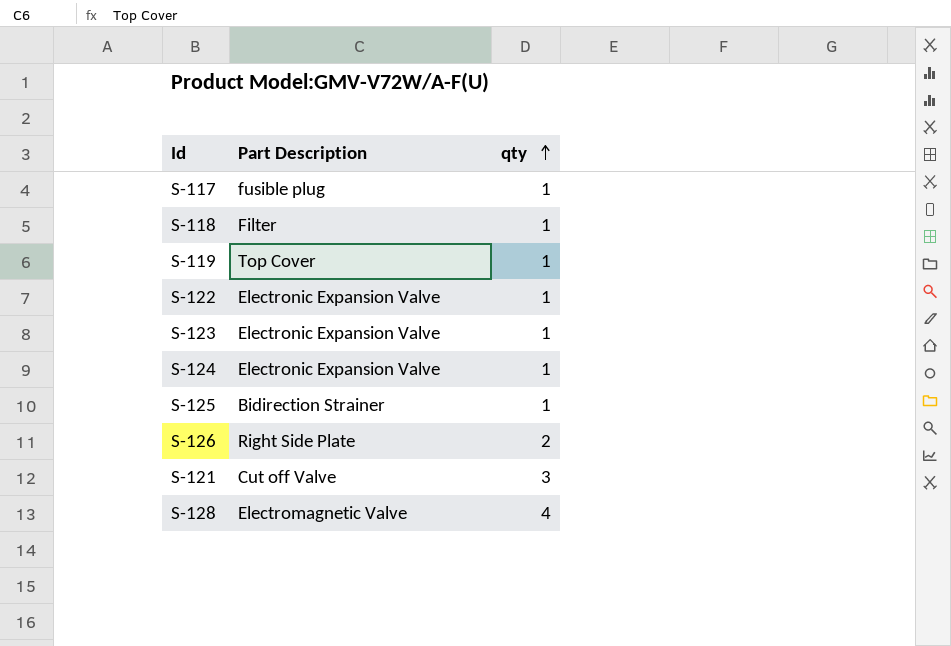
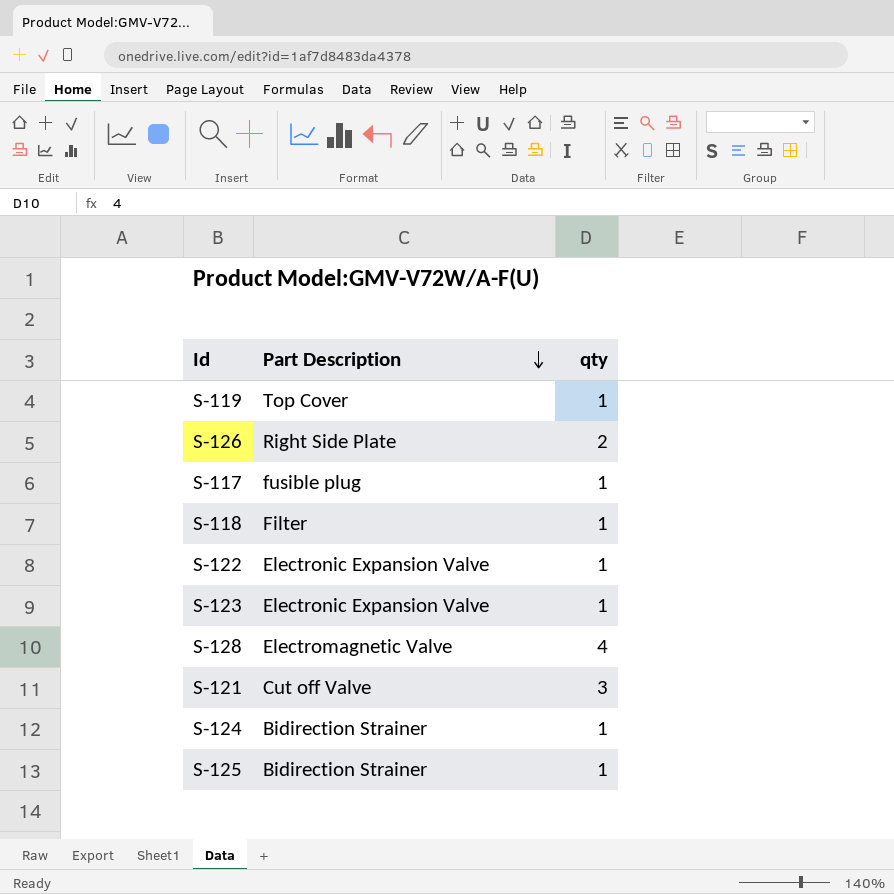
row order: qty ascending -> Part Description descending
S-124 | Part Description: Electronic Expansion Valve -> Bidirection Strainer

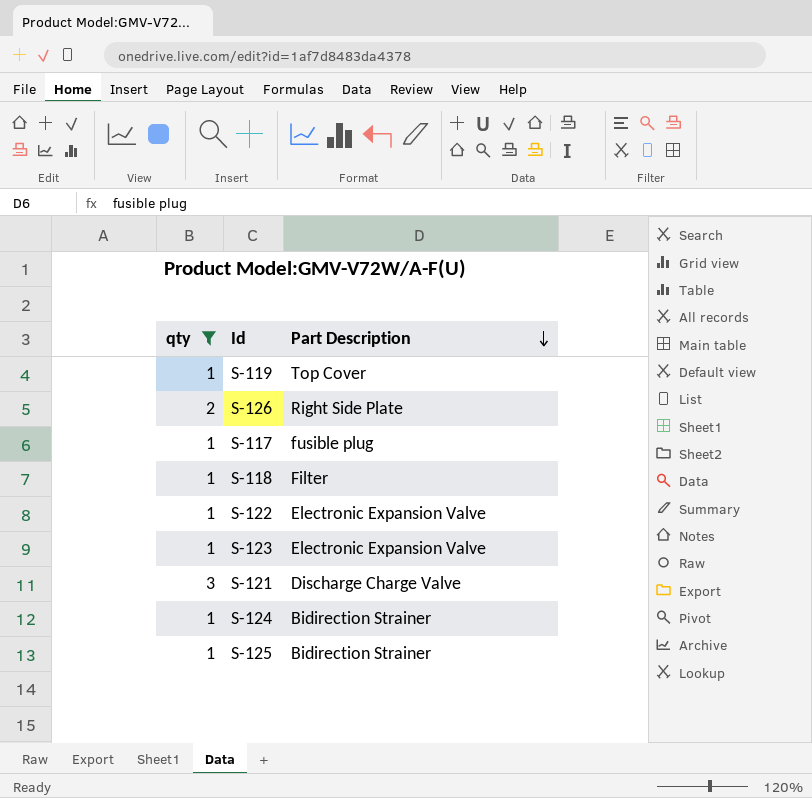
filter: none -> qty != 4
column qty | position: 3 -> 1
S-121 | Part Description: Cut off Valve -> Discharge Charge Valve

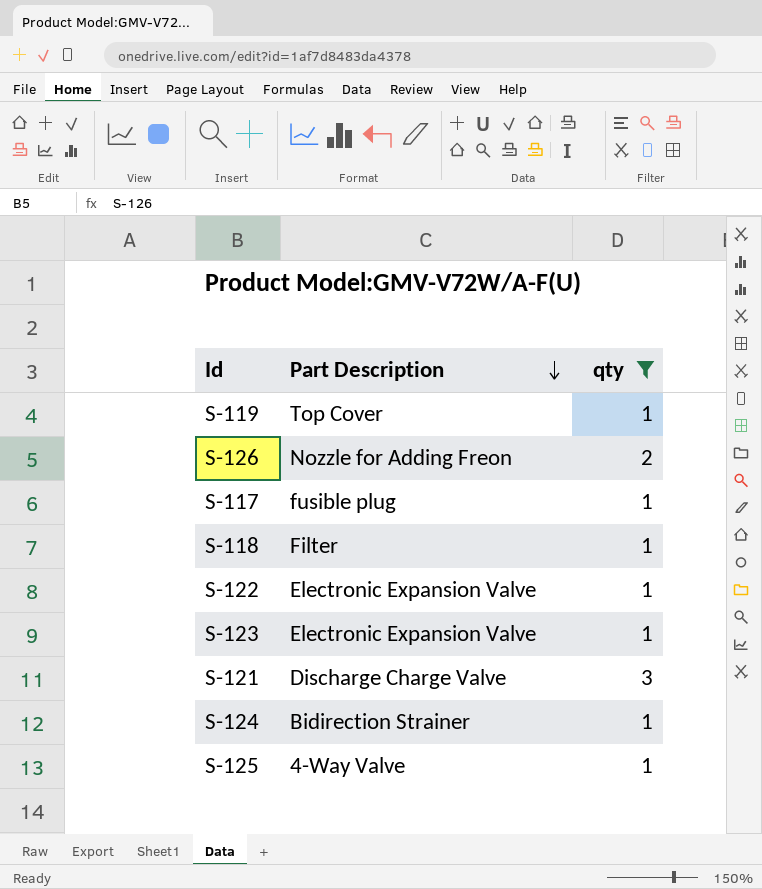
column qty | position: 1 -> 3
S-126 | Part Description: Right Side Plate -> Nozzle for Adding Freon
S-125 | Part Description: Bidirection Strainer -> 4-Way Valve

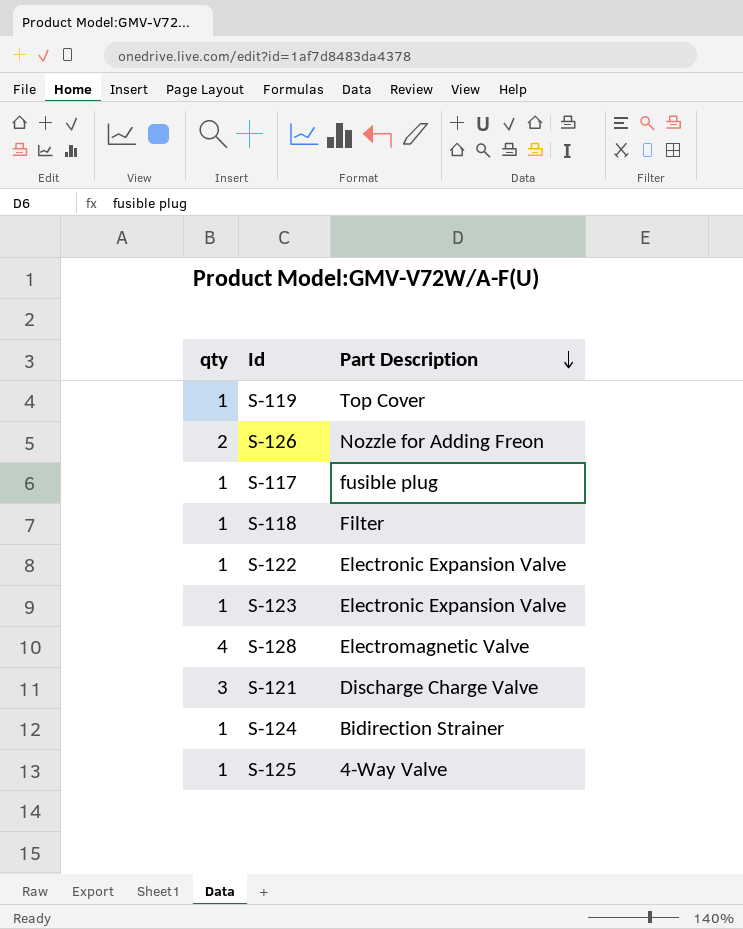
filter: qty != 4 -> none
column qty | position: 3 -> 1

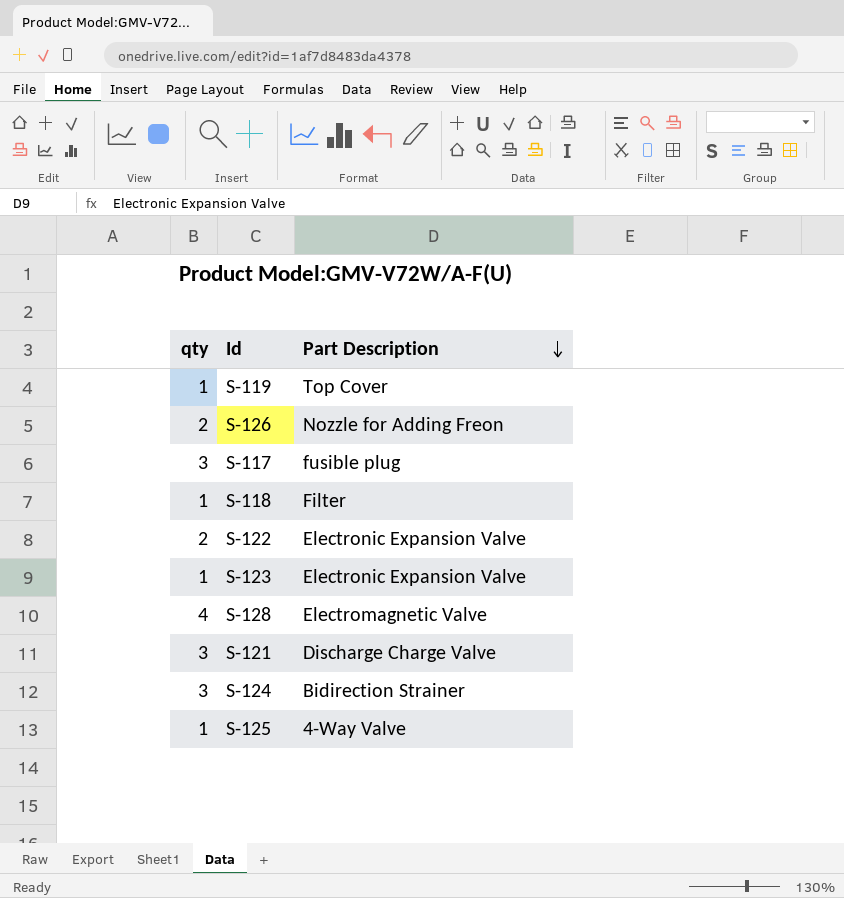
S-117 | qty: 1 -> 3
S-122 | qty: 1 -> 2
S-124 | qty: 1 -> 3

